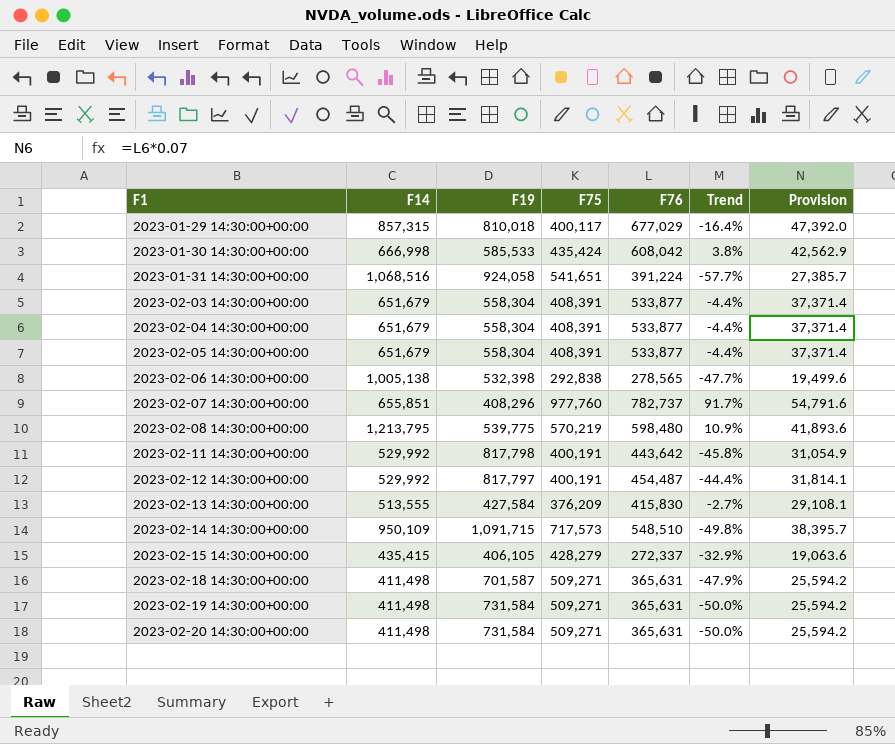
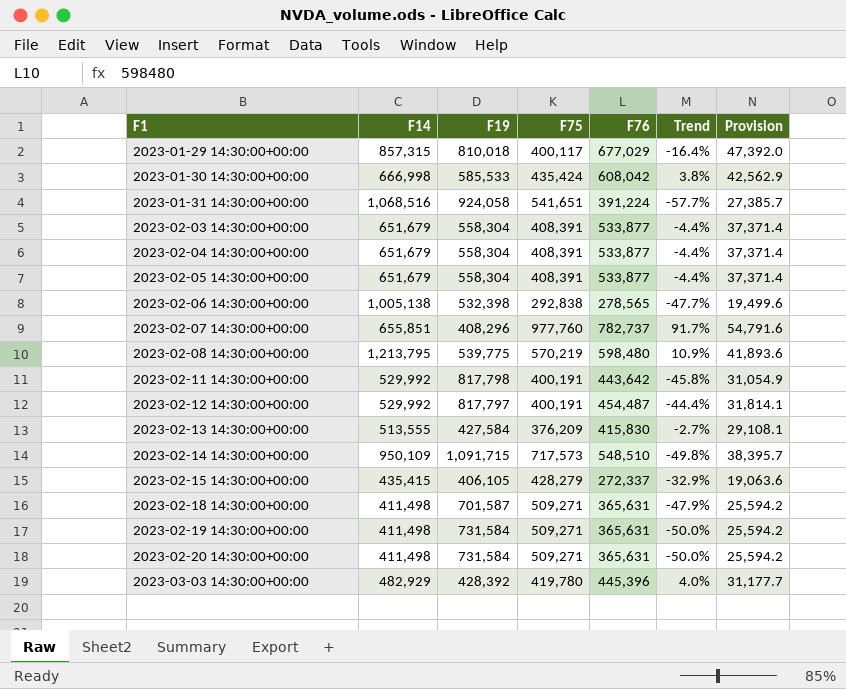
row 2023-03-03 14:30:00+00:00: none -> 482,929 | 428,392 | 419,780 | 445,396 | 4.0% | 31,177.7

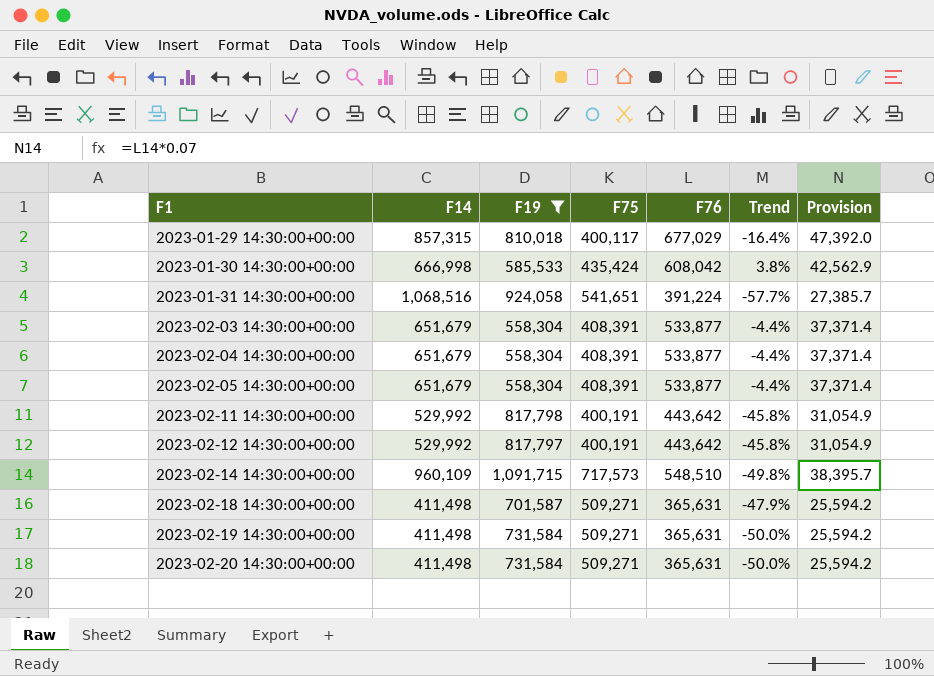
filter: none -> F19 >= 558,304
2023-02-12 14:30:00+00:00 | F76: 454,487 -> 443,642
2023-02-12 14:30:00+00:00 | Trend: -44.4% -> -45.8%
2023-02-12 14:30:00+00:00 | Provision: 31,814.1 -> 31,054.9
2023-02-14 14:30:00+00:00 | F14: 950,109 -> 960,109

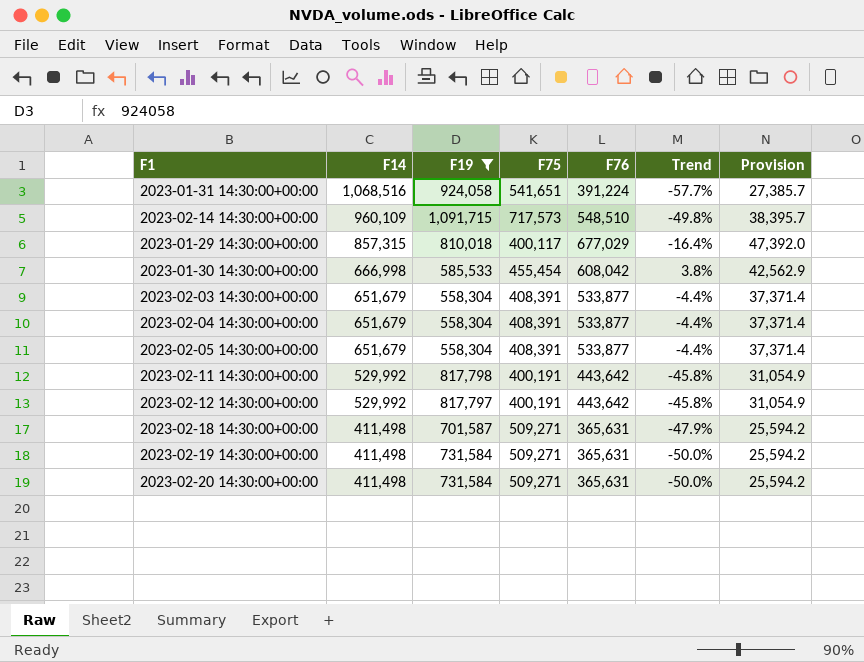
row order: F1 ascending -> F14 descending
2023-01-30 14:30:00+00:00 | F75: 435,424 -> 455,454

